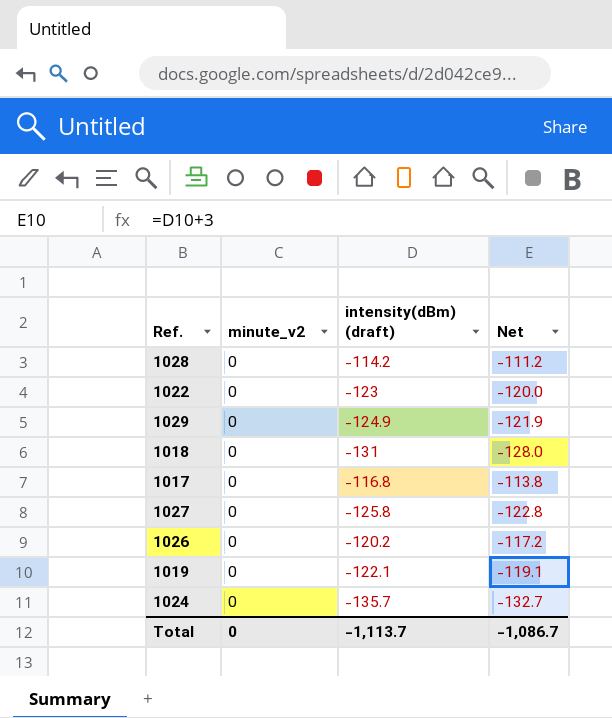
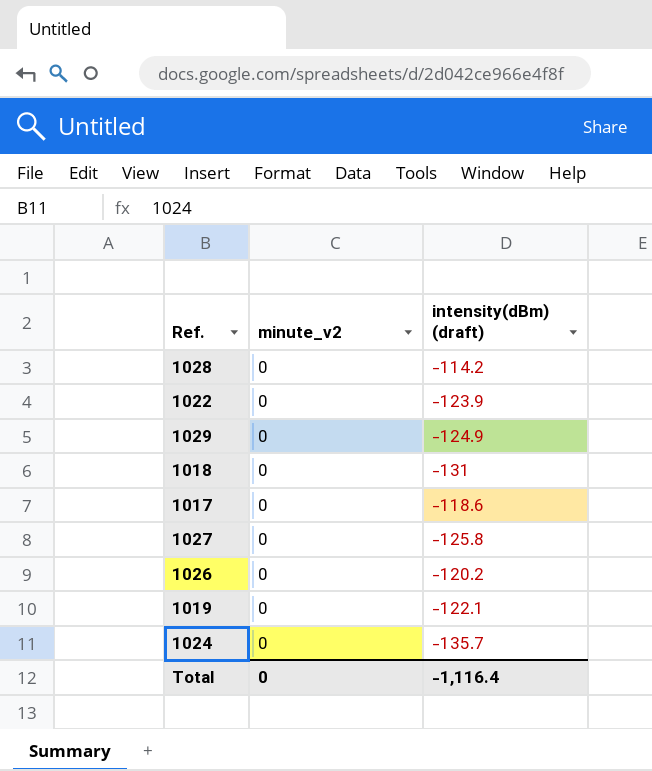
column Net | formula: [intensity(dBm) (draft)] + 3 -> none
1022 | intensity(dBm) (draft): -123 -> -123.9
1017 | intensity(dBm) (draft): -116.8 -> -118.6
Total | intensity(dBm) (draft): -1,113.7 -> -1,116.4

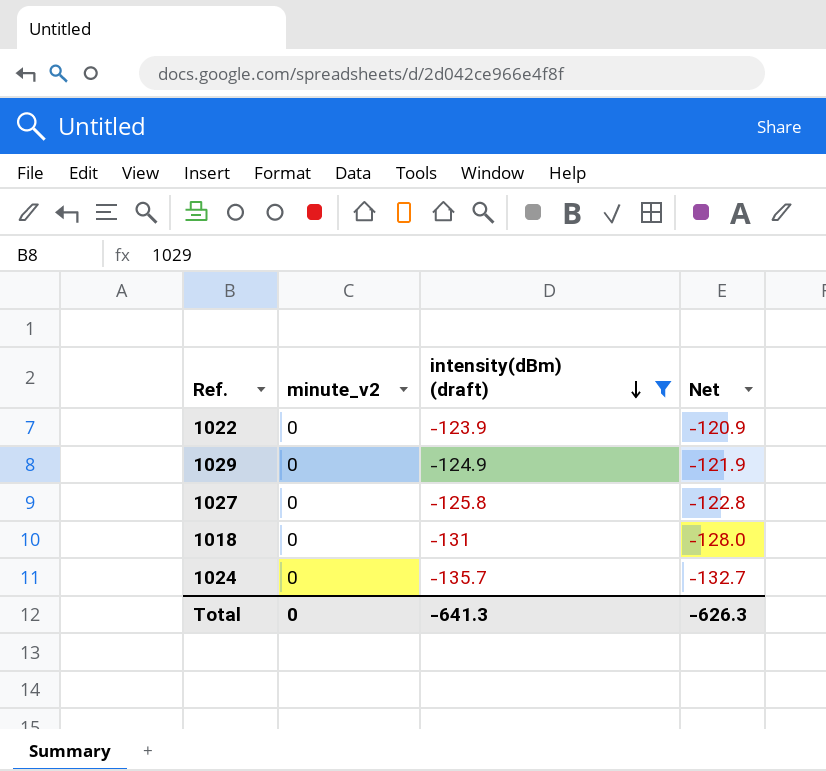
filter: none -> intensity(dBm) (draft) <= -123.9
row order: none -> intensity(dBm) (draft) descending
column Net | formula: none -> [intensity(dBm) (draft)] + 3
Total | intensity(dBm) (draft): -1,116.4 -> -641.3

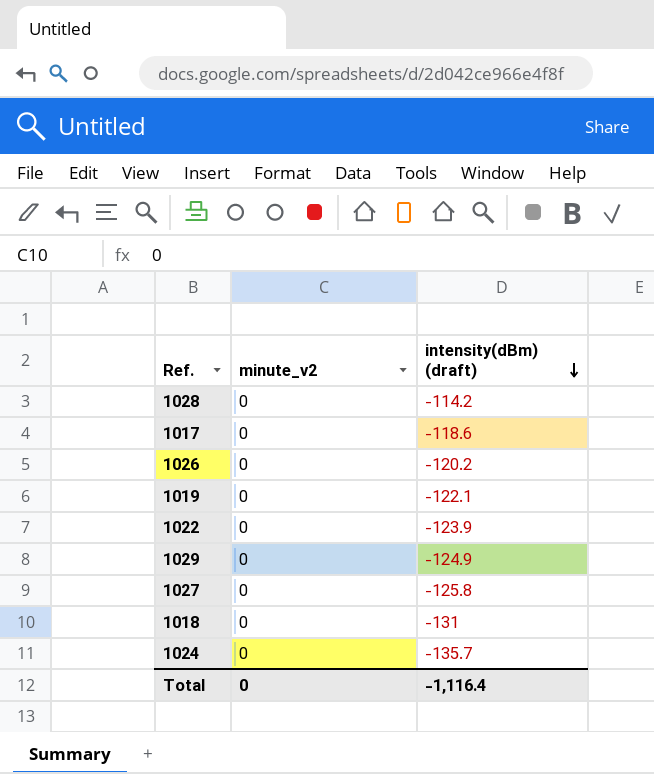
filter: intensity(dBm) (draft) <= -123.9 -> none
column Net | formula: [intensity(dBm) (draft)] + 3 -> none
Total | intensity(dBm) (draft): -641.3 -> -1,116.4

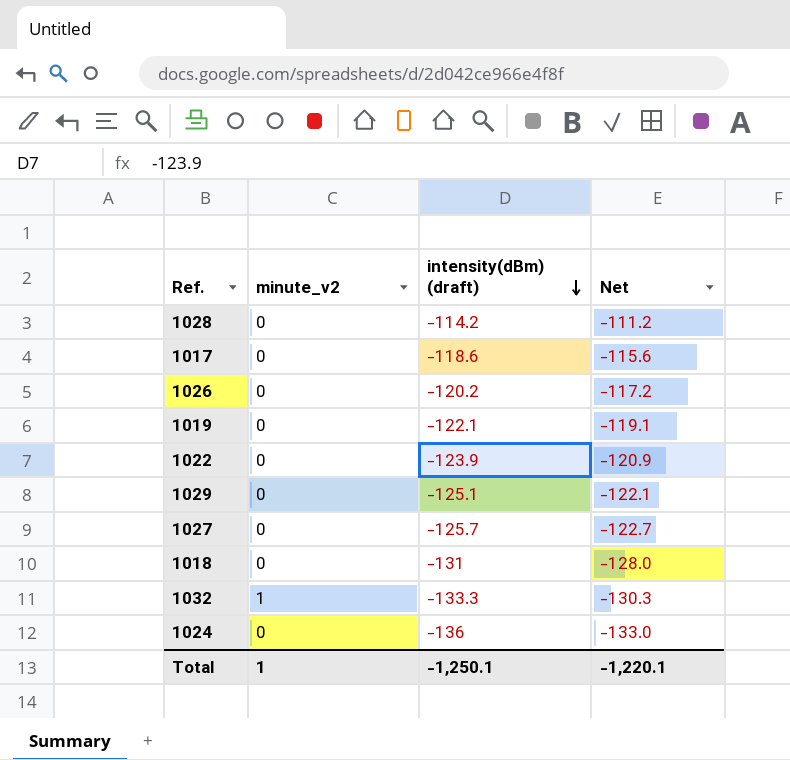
column Net | formula: none -> [intensity(dBm) (draft)] + 3
1029 | intensity(dBm) (draft): -124.9 -> -125.1
1027 | intensity(dBm) (draft): -125.8 -> -125.7
row 1032: none -> 1 | -133.3 | -130.3
1024 | intensity(dBm) (draft): -135.7 -> -136
Total | minute_v2: 0 -> 1
Total | intensity(dBm) (draft): -1,116.4 -> -1,250.1

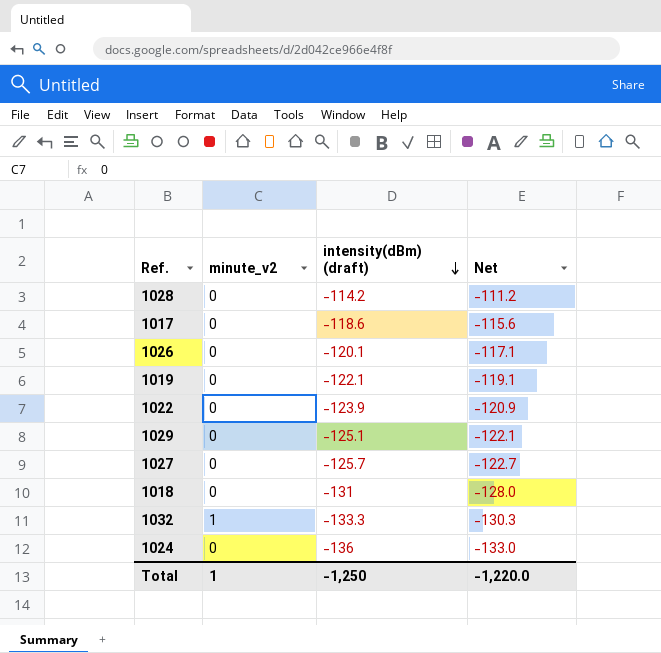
1026 | intensity(dBm) (draft): -120.2 -> -120.1
1026 | Net: -117.2 -> -117.1
Total | intensity(dBm) (draft): -1,250.1 -> -1,250
Total | Net: -1,220.1 -> -1,220.0

